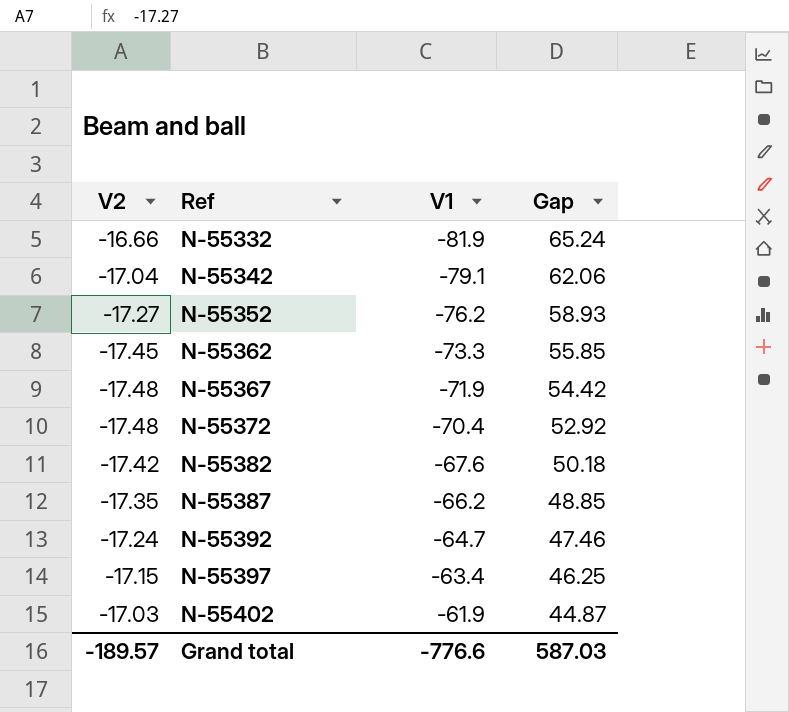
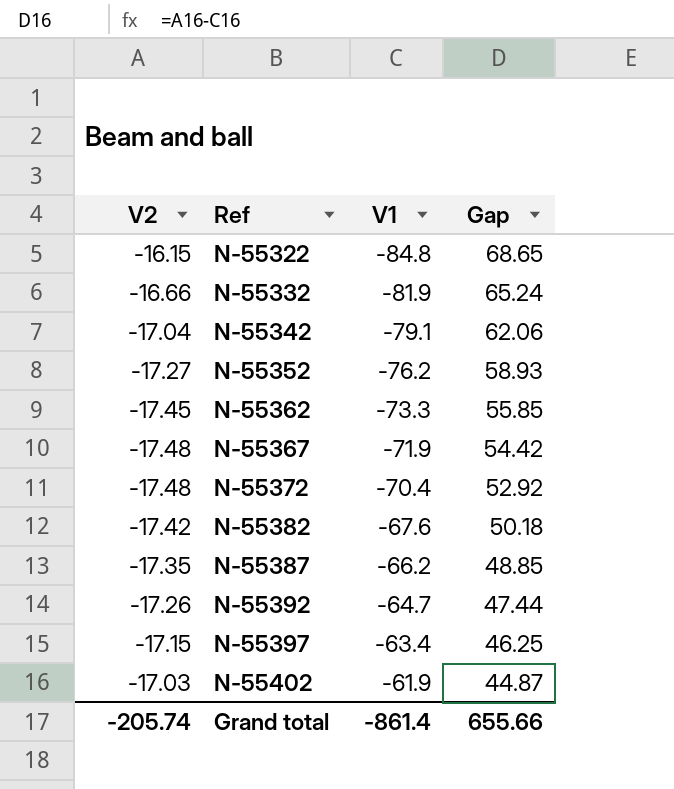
row N-55322: none -> -16.15 | -84.8 | 68.65
N-55392 | V2: -17.24 -> -17.26
N-55392 | Gap: 47.46 -> 47.44
Grand total | V2: -189.57 -> -205.74
Grand total | V1: -776.6 -> -861.4
Grand total | Gap: 587.03 -> 655.66

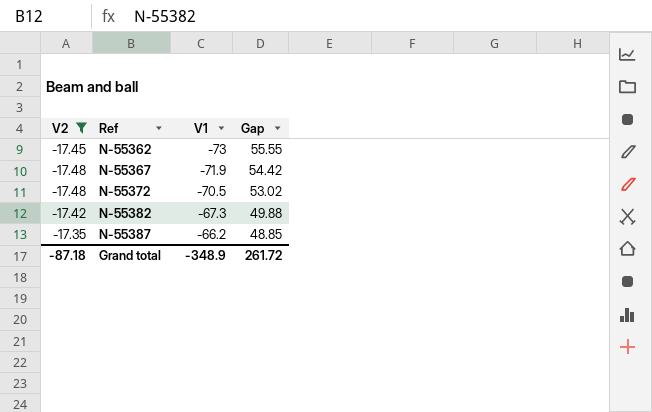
filter: none -> V2 <= -17.35
N-55362 | V1: -73.3 -> -73
N-55362 | Gap: 55.85 -> 55.55
N-55372 | V1: -70.4 -> -70.5
N-55372 | Gap: 52.92 -> 53.02
N-55382 | V1: -67.6 -> -67.3
N-55382 | Gap: 50.18 -> 49.88
Grand total | V2: -205.74 -> -87.18
Grand total | V1: -861.4 -> -348.9
Grand total | Gap: 655.66 -> 261.72

